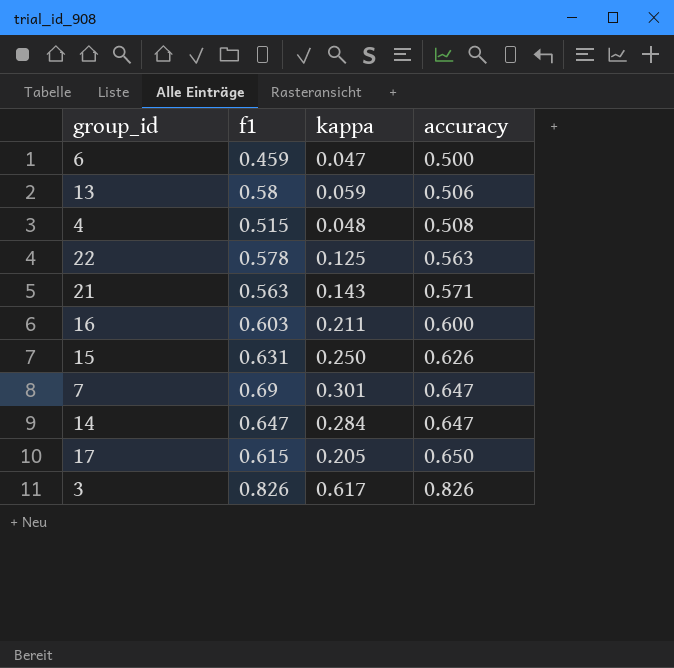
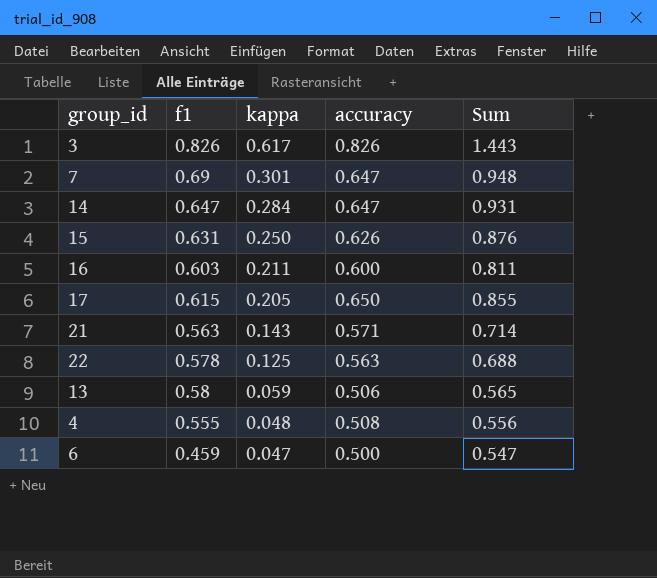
row order: accuracy ascending -> kappa descending
column Sum | formula: none -> [kappa] + [accuracy]
4 | f1: 0.515 -> 0.555

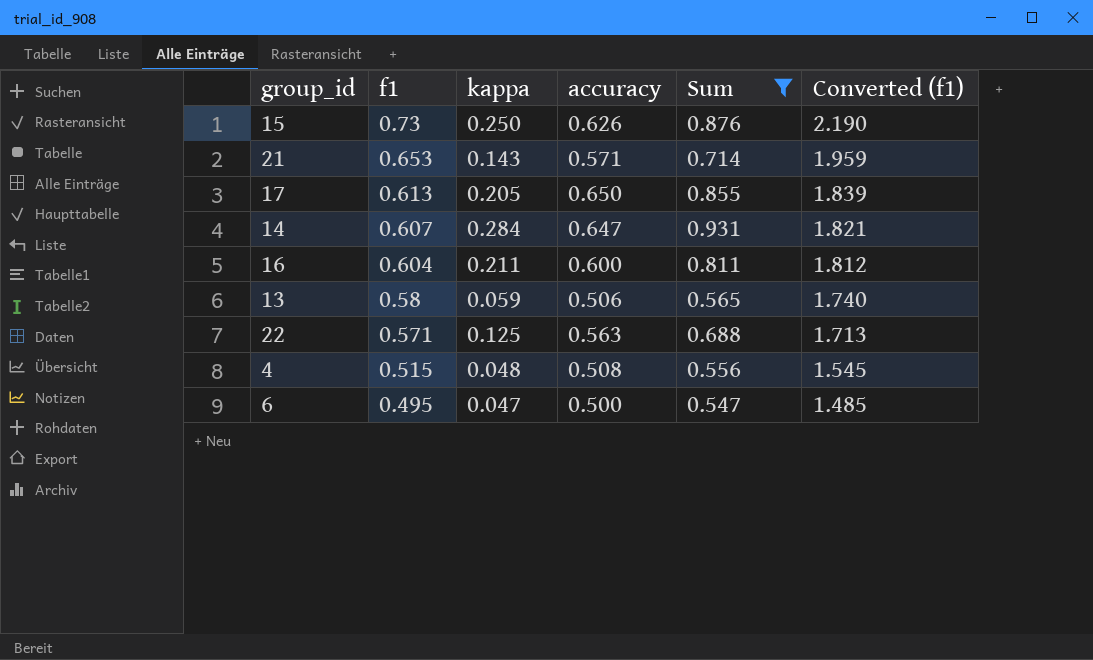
filter: none -> Sum <= 0.931
row order: kappa descending -> f1 descending
column Converted (f1) | formula: none -> [f1] * 3
15 | f1: 0.631 -> 0.73
21 | f1: 0.563 -> 0.653
17 | f1: 0.615 -> 0.613
14 | f1: 0.647 -> 0.607
16 | f1: 0.603 -> 0.604
22 | f1: 0.578 -> 0.571
4 | f1: 0.555 -> 0.515
6 | f1: 0.459 -> 0.495

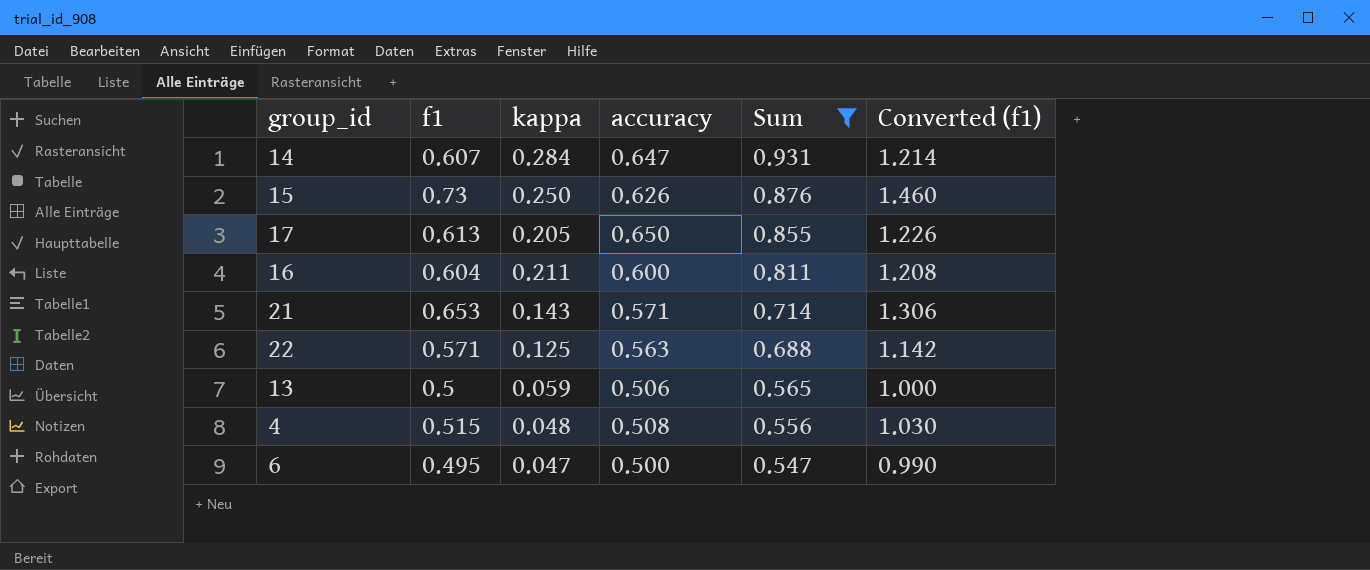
row order: f1 descending -> Sum descending
column Converted (f1) | formula: [f1] * 3 -> [f1] * 2
13 | f1: 0.58 -> 0.5

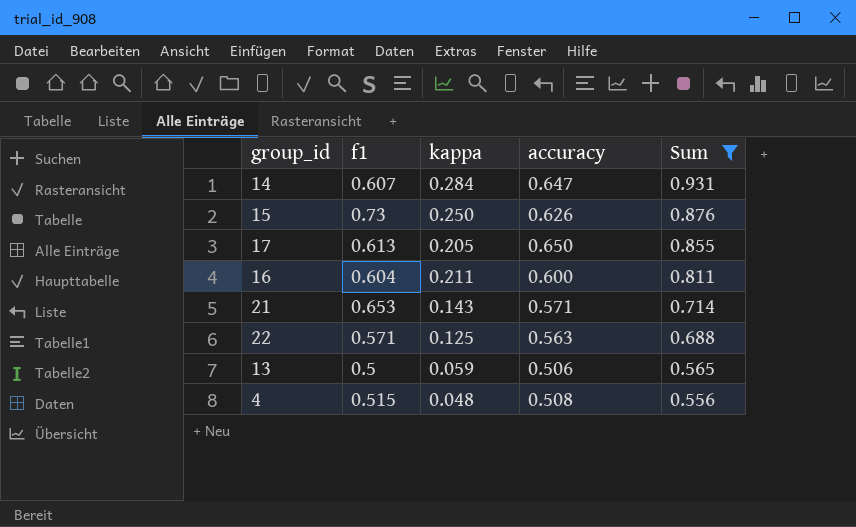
column Converted (f1) | formula: [f1] * 2 -> none
row 6: 0.495 | 0.047 | 0.500 | 0.547 | 0.990 -> none

